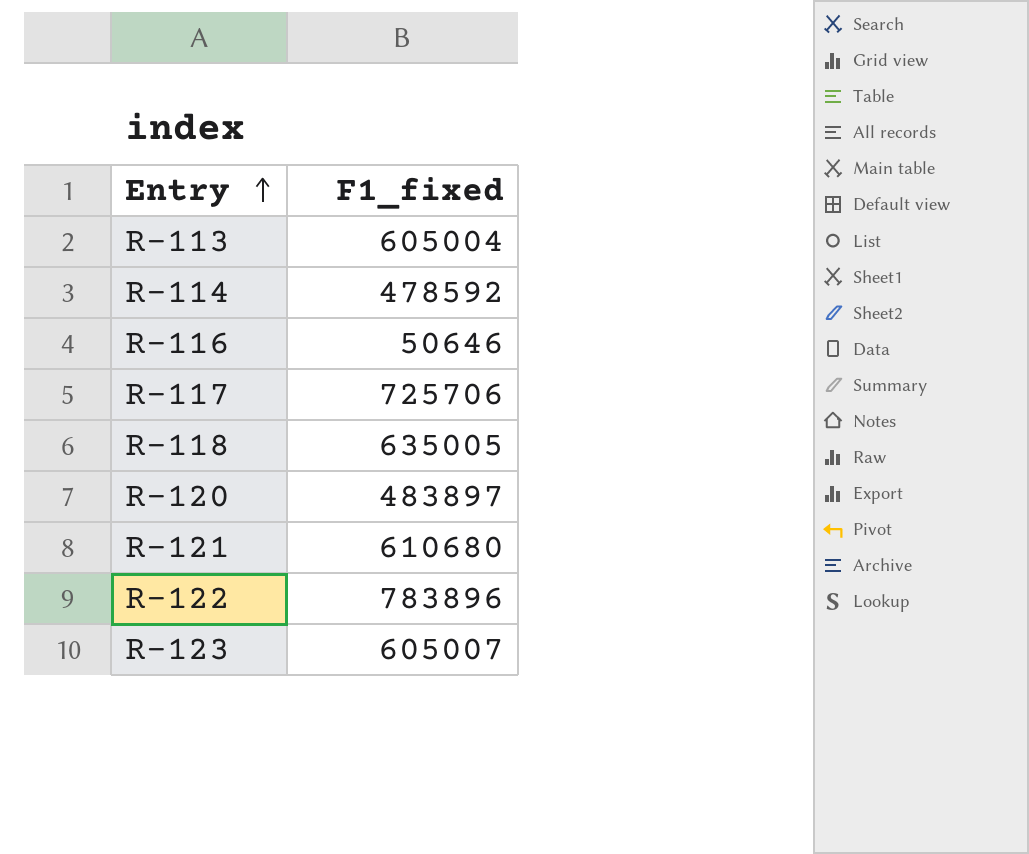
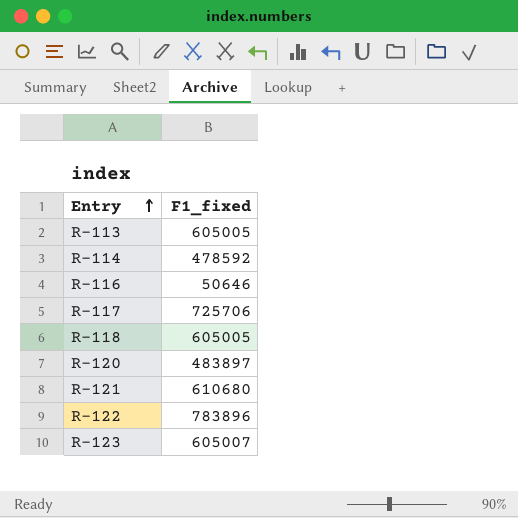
R-113 | F1_fixed: 605004 -> 605005
R-118 | F1_fixed: 635005 -> 605005

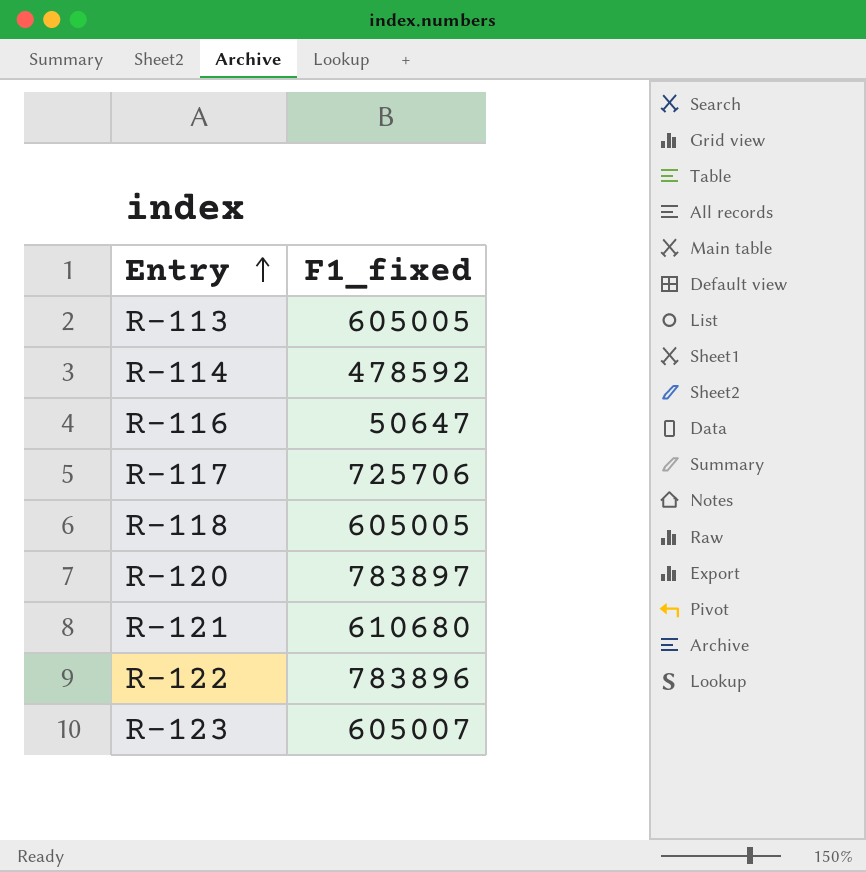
R-116 | F1_fixed: 50646 -> 50647
R-120 | F1_fixed: 483897 -> 783897

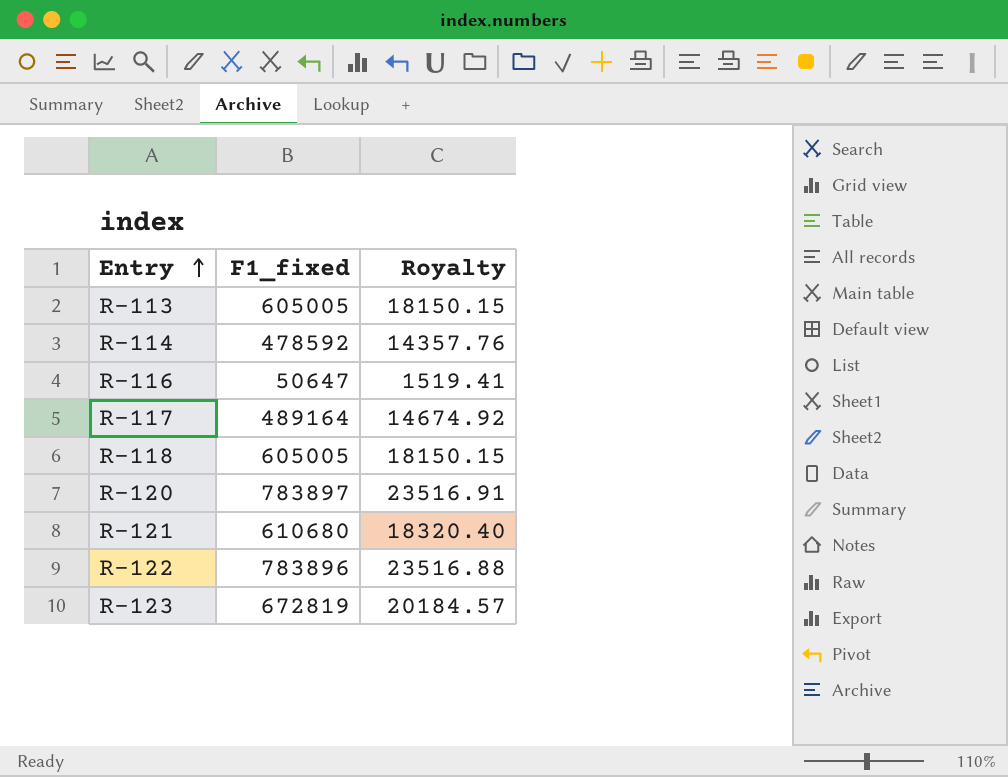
column Royalty | formula: none -> [F1_fixed] * 0.03
R-117 | F1_fixed: 725706 -> 489164
R-123 | F1_fixed: 605007 -> 672819

